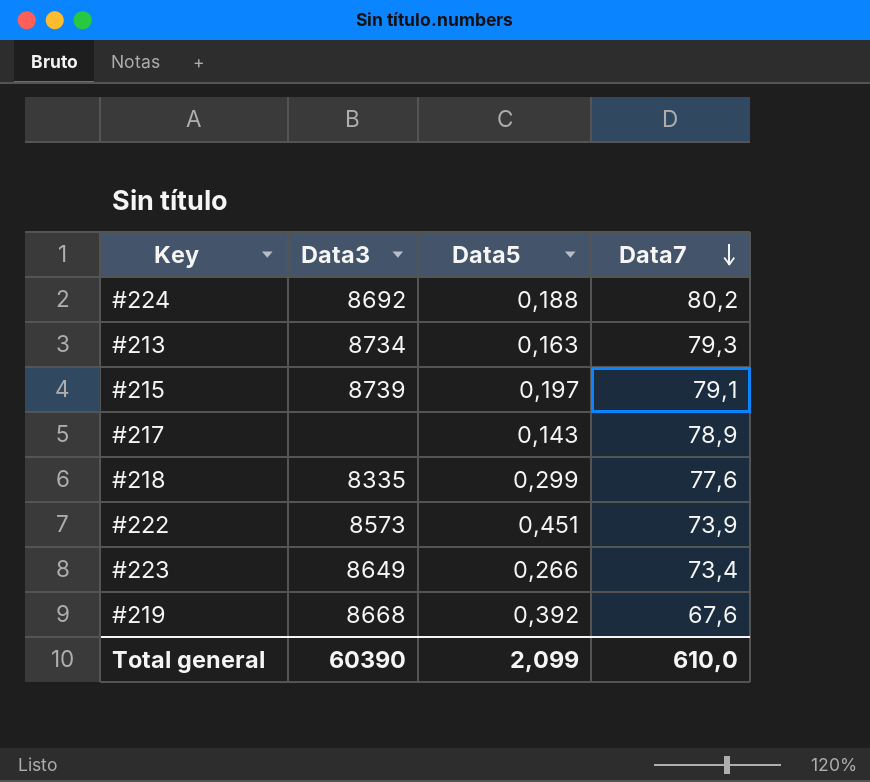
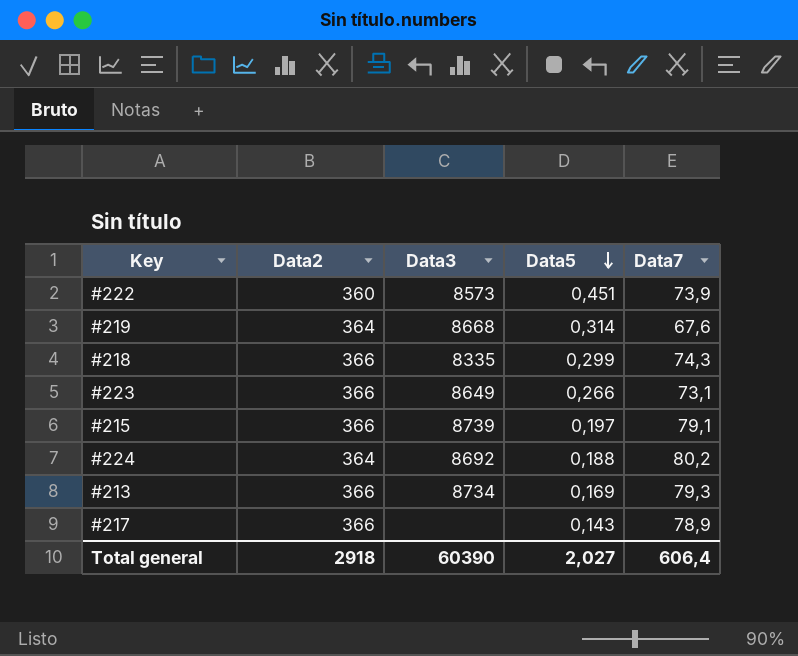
row order: Data7 descending -> Data5 descending
column Data2 | position: none -> 2
#219 | Data5: 0,392 -> 0,314
#218 | Data7: 77,6 -> 74,3
#223 | Data7: 73,4 -> 73,1
#213 | Data5: 0,163 -> 0,169
Total general | Data5: 2,099 -> 2,027
Total general | Data7: 610,0 -> 606,4

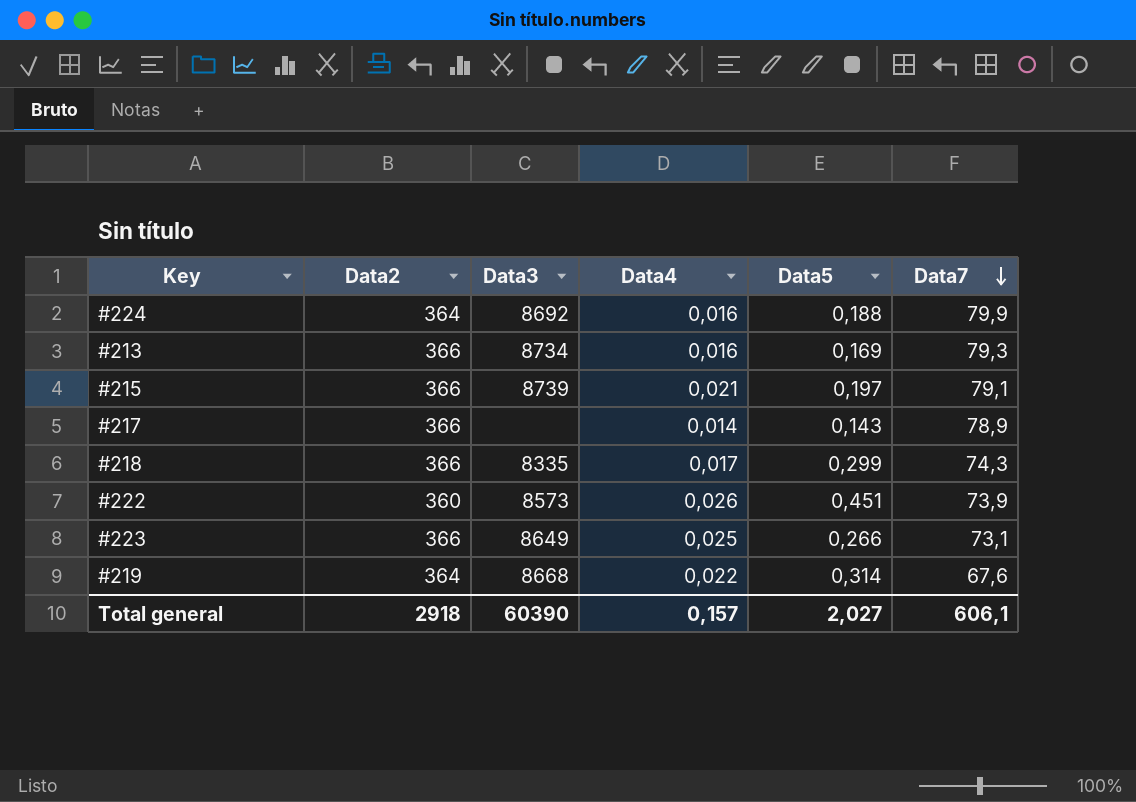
row order: Data5 descending -> Data7 descending
column Data4 | position: none -> 4
#224 | Data7: 80,2 -> 79,9
Total general | Data7: 606,4 -> 606,1

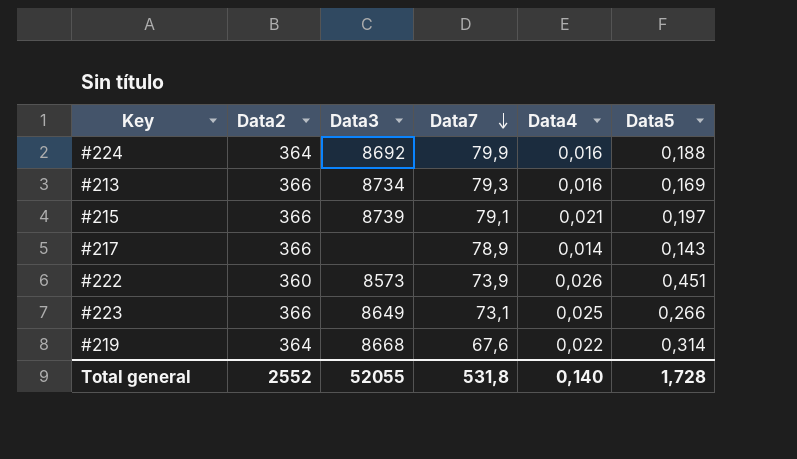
column Data7 | position: 6 -> 4
row #218: 366 | 8335 | 0,017 | 0,299 | 74,3 -> none
Total general | Data2: 2918 -> 2552
Total general | Data3: 60390 -> 52055
Total general | Data7: 606,1 -> 531,8
Total general | Data4: 0,157 -> 0,140
Total general | Data5: 2,027 -> 1,728

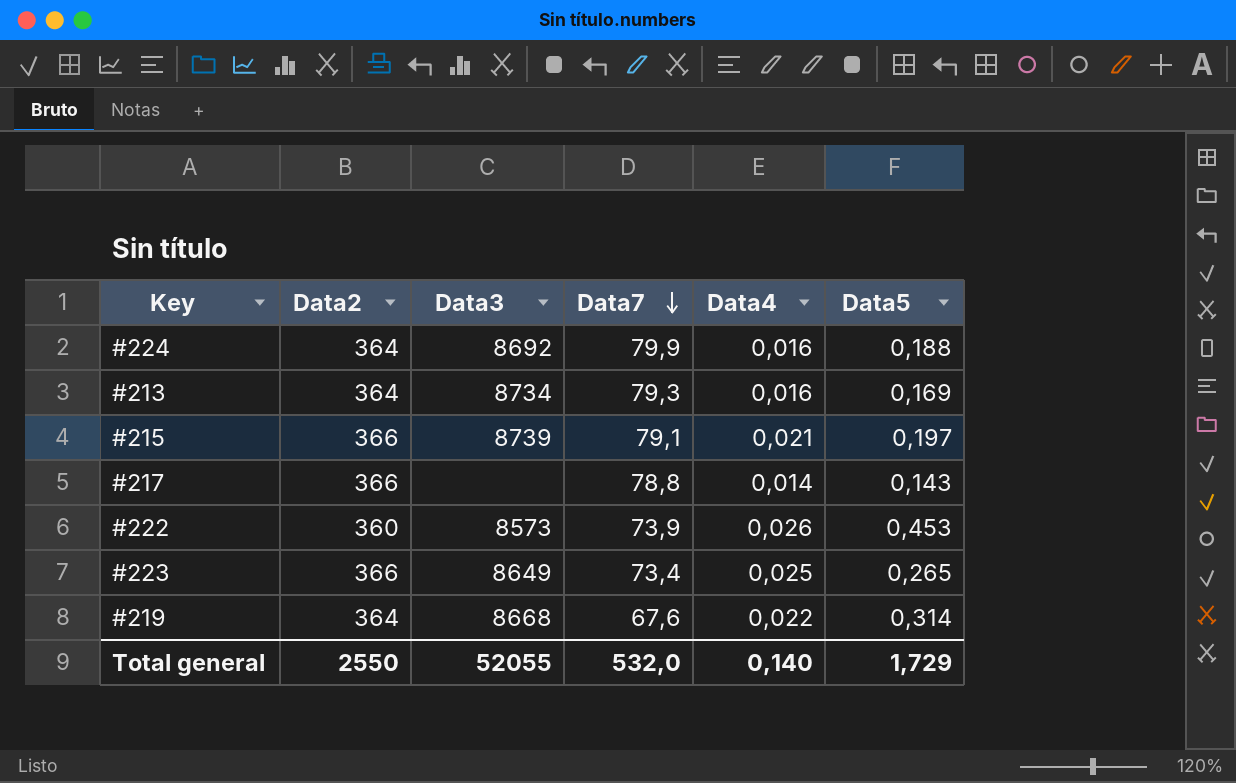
#213 | Data2: 366 -> 364
#217 | Data7: 78,9 -> 78,8
#222 | Data5: 0,451 -> 0,453
#223 | Data7: 73,1 -> 73,4
#223 | Data5: 0,266 -> 0,265
Total general | Data2: 2552 -> 2550
Total general | Data7: 531,8 -> 532,0
Total general | Data5: 1,728 -> 1,729

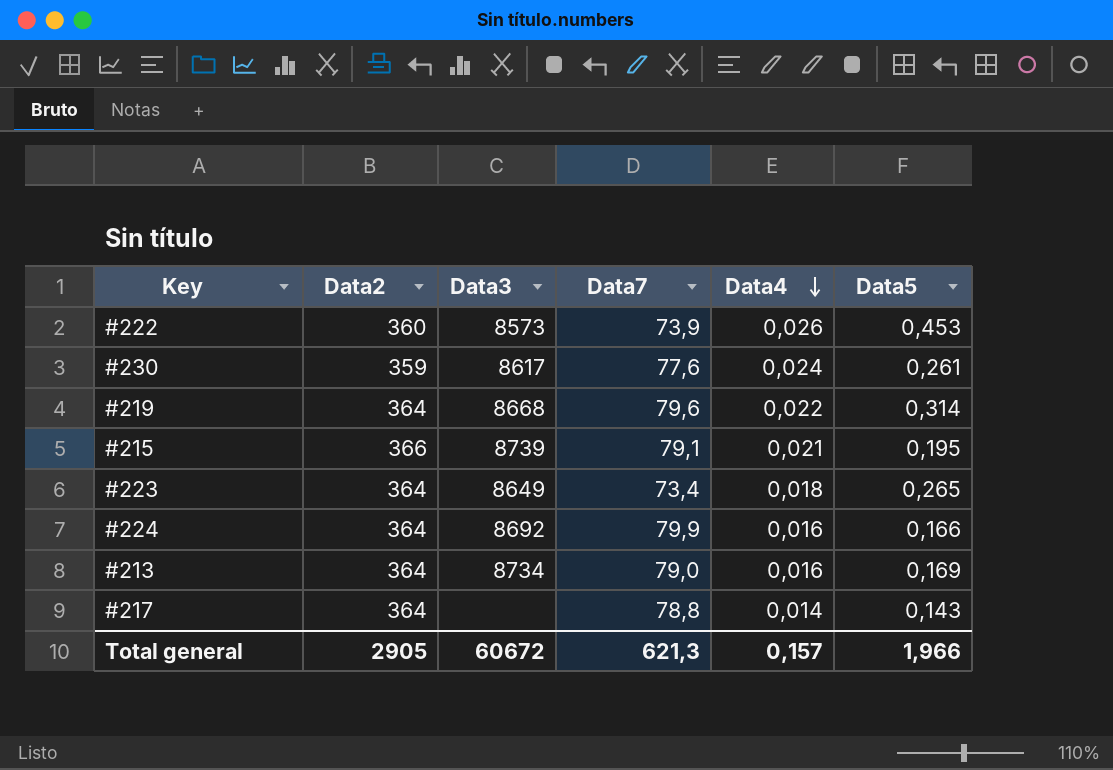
row order: Data7 descending -> Data4 descending
row #230: none -> 359 | 8617 | 77,6 | 0,024 | 0,261
#219 | Data7: 67,6 -> 79,6
#215 | Data5: 0,197 -> 0,195
#223 | Data2: 366 -> 364
#223 | Data4: 0,025 -> 0,018
#224 | Data5: 0,188 -> 0,166
#213 | Data7: 79,3 -> 79,0
#217 | Data2: 366 -> 364
Total general | Data2: 2550 -> 2905
Total general | Data3: 52055 -> 60672
Total general | Data7: 532,0 -> 621,3
Total general | Data4: 0,140 -> 0,157
Total general | Data5: 1,729 -> 1,966

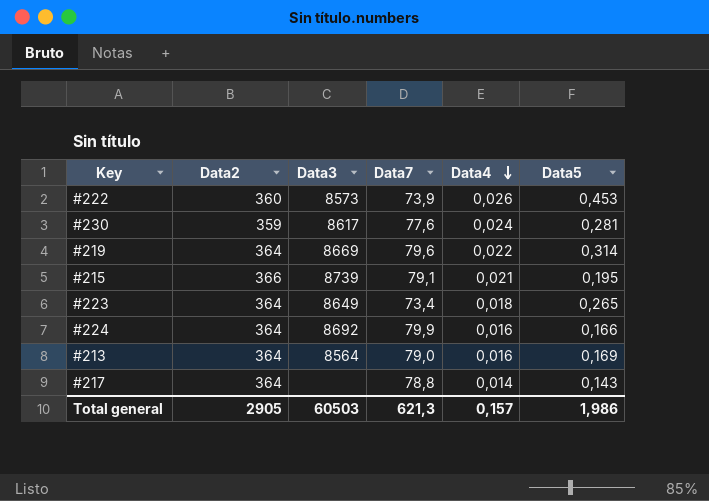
#230 | Data5: 0,261 -> 0,281
#219 | Data3: 8668 -> 8669
#213 | Data3: 8734 -> 8564
Total general | Data3: 60672 -> 60503
Total general | Data5: 1,966 -> 1,986

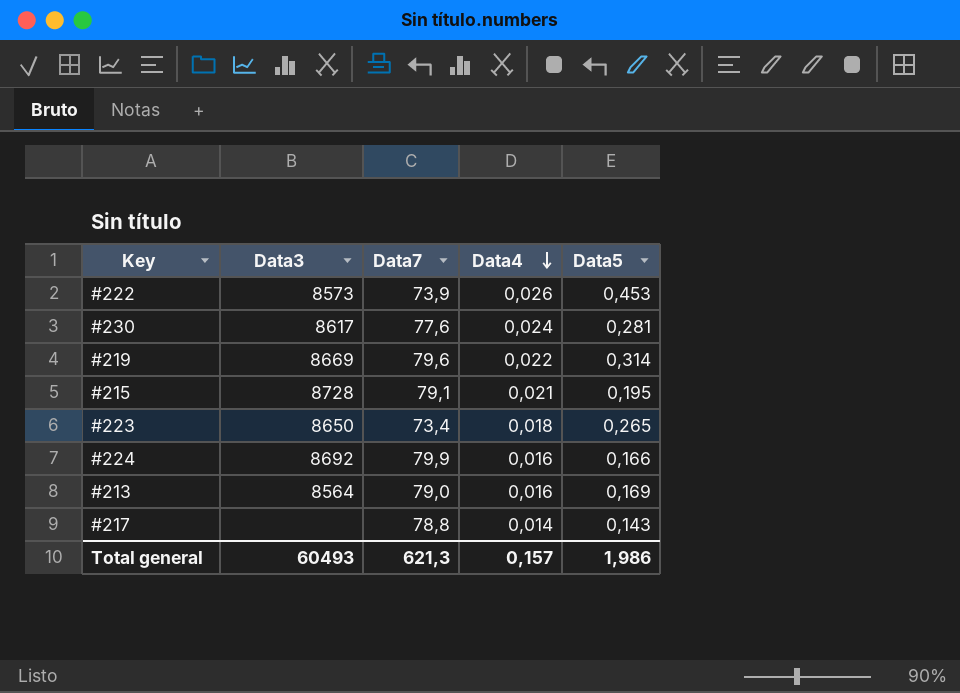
column Data2 | position: 2 -> none
#215 | Data3: 8739 -> 8728
#223 | Data3: 8649 -> 8650
Total general | Data3: 60503 -> 60493

